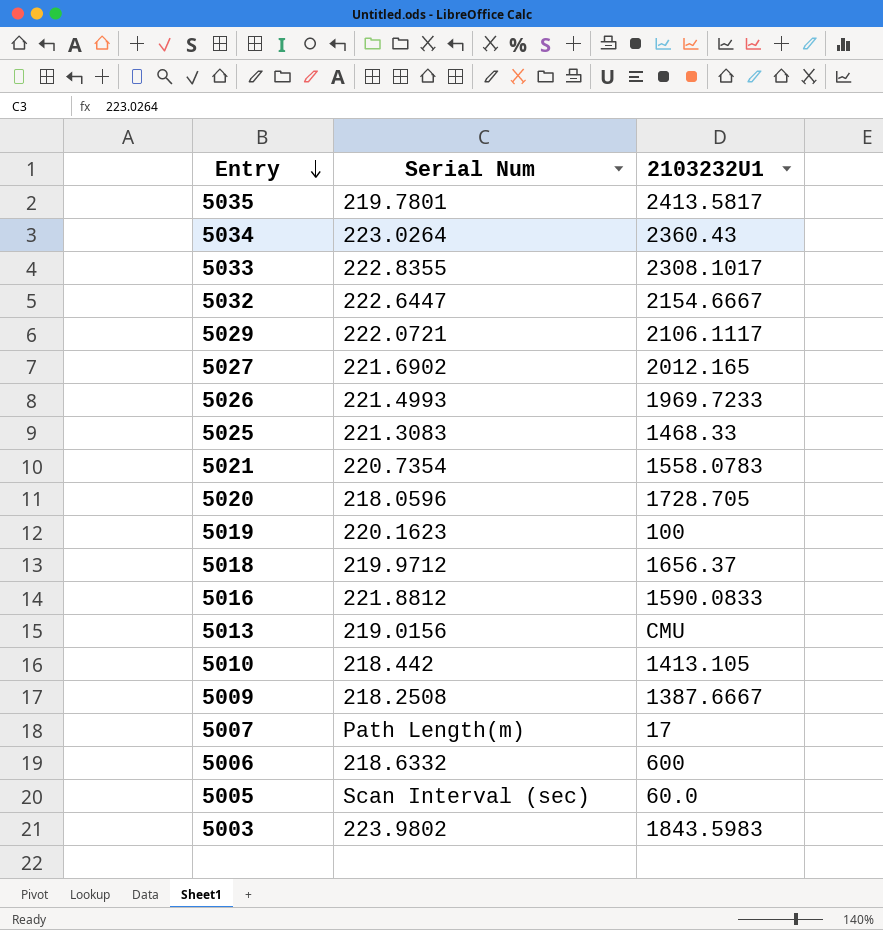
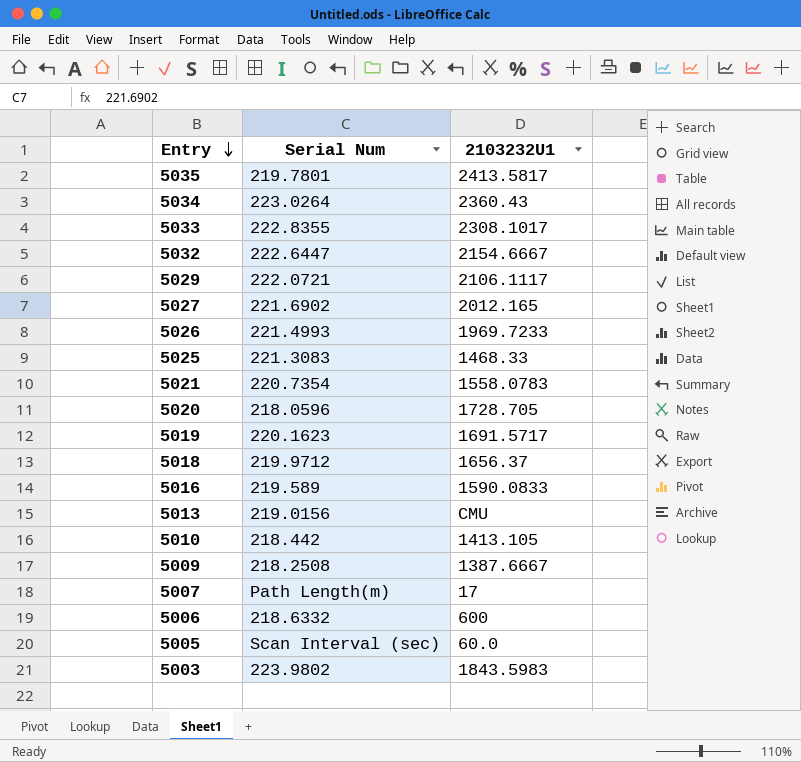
5019 | 2103232U1: 100 -> 1691.5717
5016 | Serial Num: 221.8812 -> 219.589

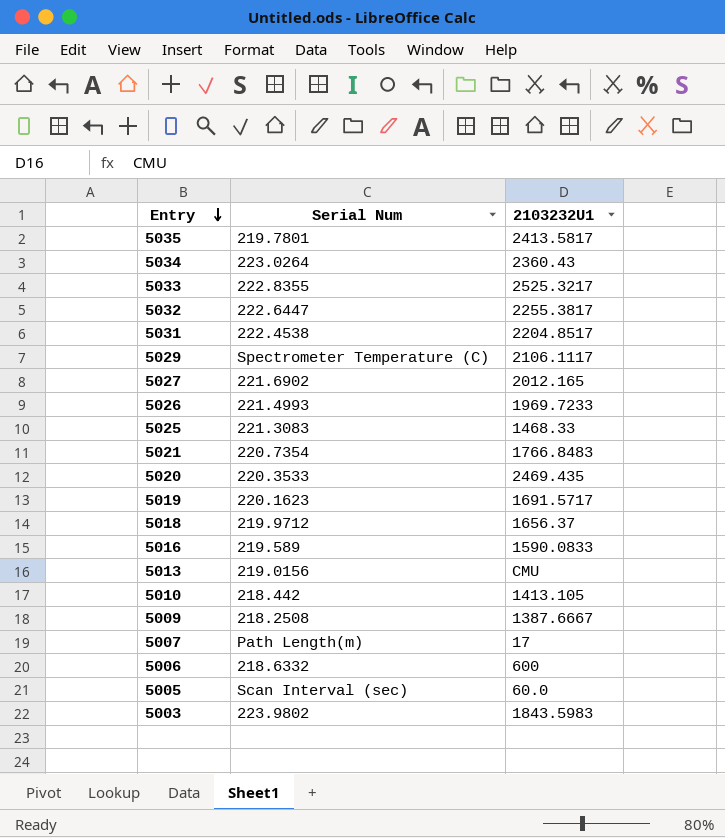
5033 | 2103232U1: 2308.1017 -> 2525.3217
5032 | 2103232U1: 2154.6667 -> 2255.3817
row 5031: none -> 222.4538 | 2204.8517
5029 | Serial Num: 222.0721 -> Spectrometer Temperature (C)
5021 | 2103232U1: 1558.0783 -> 1766.8483
5020 | Serial Num: 218.0596 -> 220.3533
5020 | 2103232U1: 1728.705 -> 2469.435

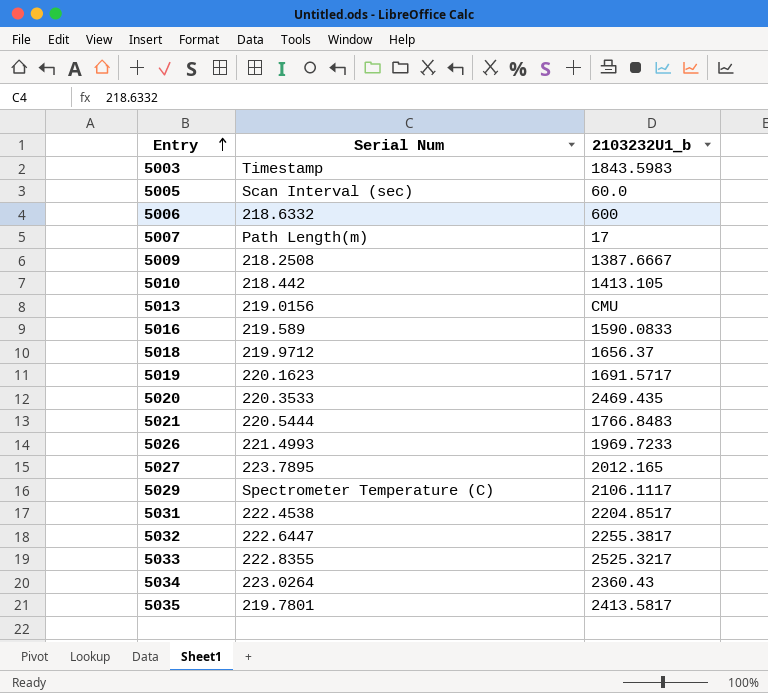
row order: Entry descending -> Entry ascending
column name: 2103232U1 -> 2103232U1_b
row 5025: 221.3083 | 1468.33 -> none
5003 | Serial Num: 223.9802 -> Timestamp
5021 | Serial Num: 220.7354 -> 220.5444
5027 | Serial Num: 221.6902 -> 223.7895

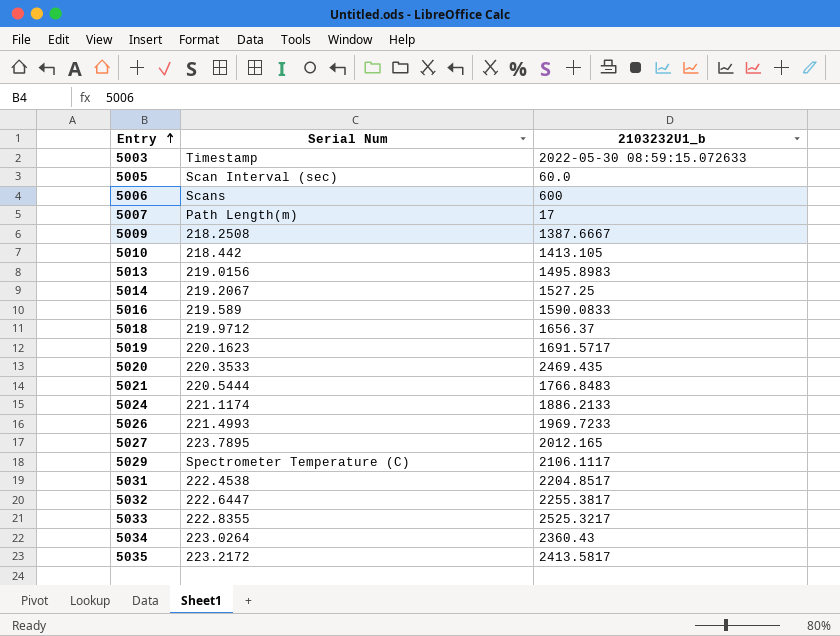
5003 | 2103232U1_b: 1843.5983 -> 2022-05-30 08:59:15.072633
5006 | Serial Num: 218.6332 -> Scans
5013 | 2103232U1_b: CMU -> 1495.8983
row 5014: none -> 219.2067 | 1527.25
row 5024: none -> 221.1174 | 1886.2133
5035 | Serial Num: 219.7801 -> 223.2172

